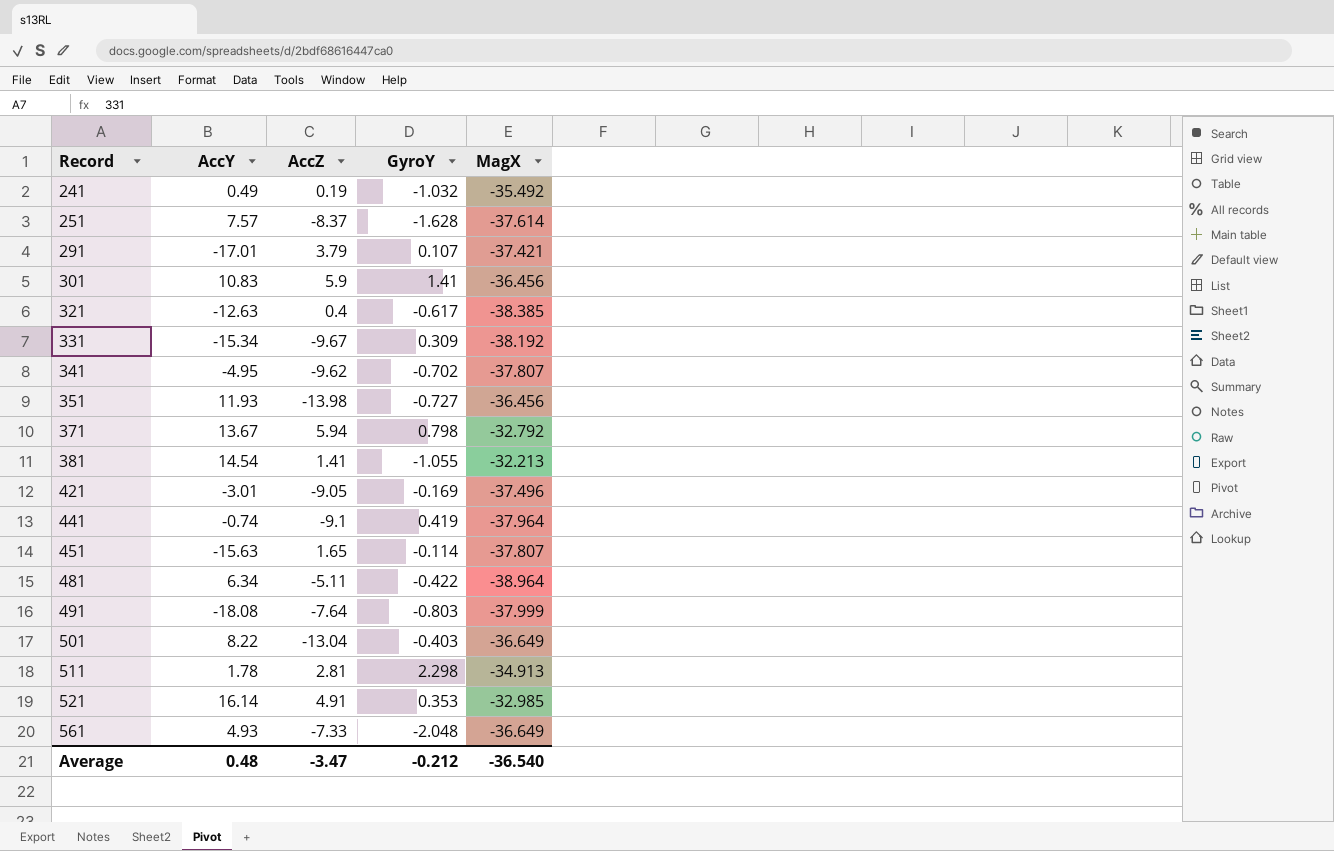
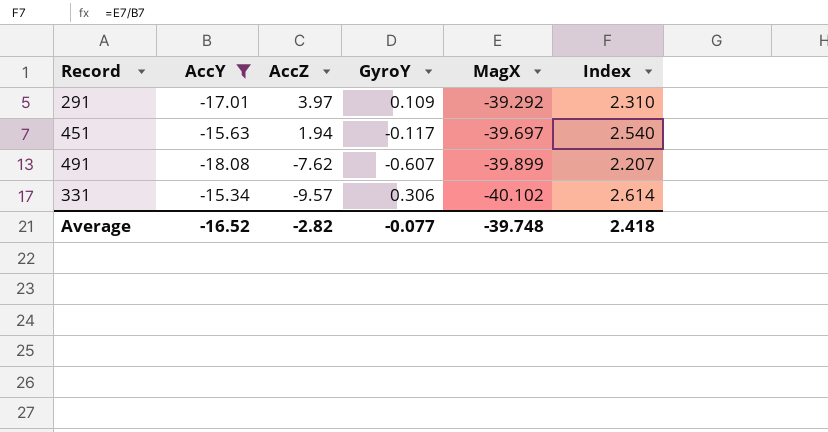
filter: none -> AccY <= -15.34
row order: Record ascending -> AccZ descending
column Index | formula: none -> [MagX] / [AccY]
291 | AccZ: 3.79 -> 3.97
291 | GyroY: 0.107 -> 0.109
291 | MagX: -37.421 -> -39.292
451 | AccZ: 1.65 -> 1.94
451 | GyroY: -0.114 -> -0.117
451 | MagX: -37.807 -> -39.697
491 | AccZ: -7.64 -> -7.62
491 | GyroY: -0.803 -> -0.607
491 | MagX: -37.999 -> -39.899
331 | AccZ: -9.67 -> -9.57
331 | GyroY: 0.309 -> 0.306
331 | MagX: -38.192 -> -40.102
Average | AccY: 0.48 -> -16.52
Average | AccZ: -3.47 -> -2.82
Average | GyroY: -0.212 -> -0.077
Average | MagX: -36.540 -> -39.748

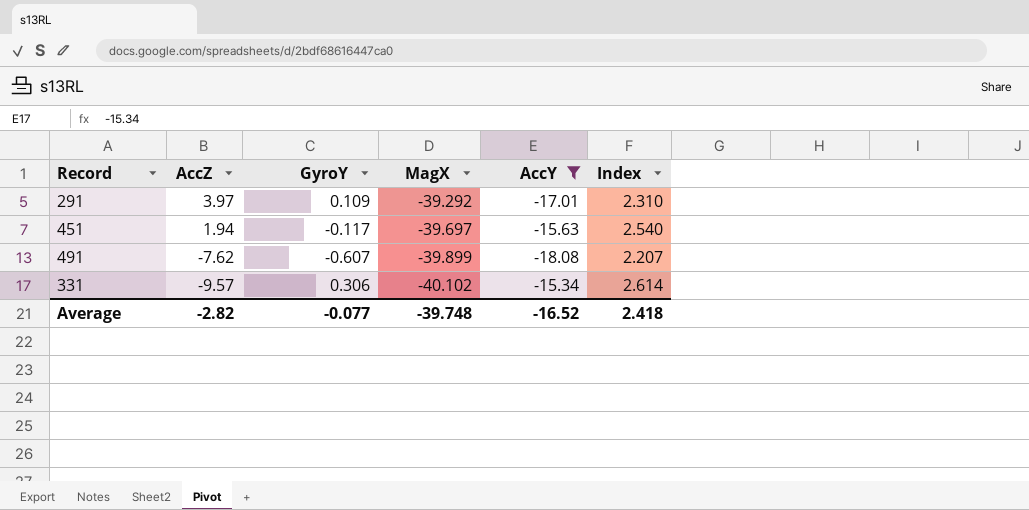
column AccY | position: 2 -> 5

